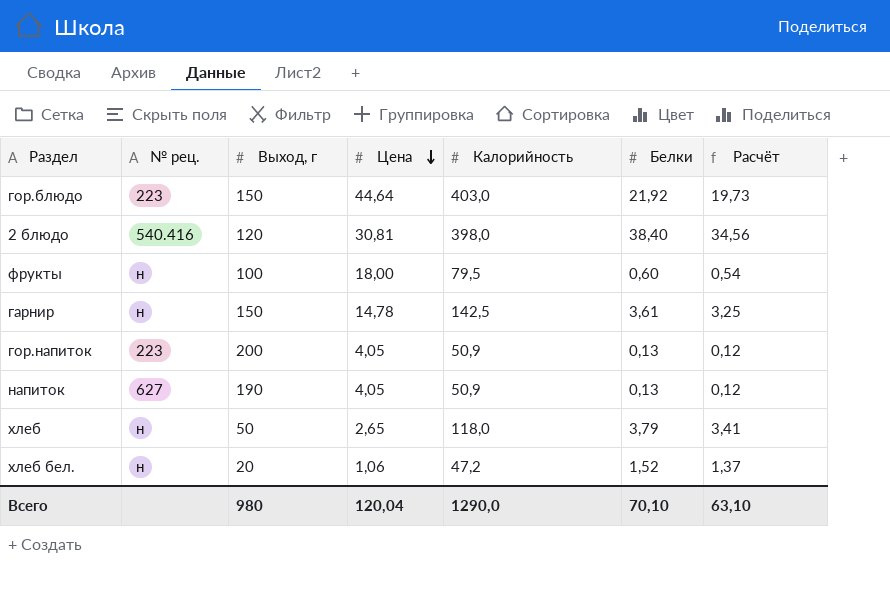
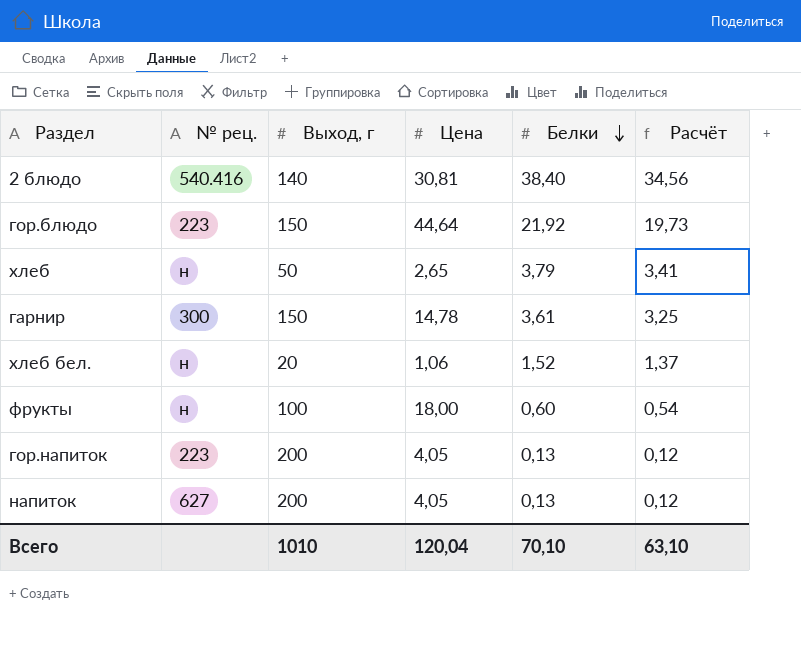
row order: Цена descending -> Белки descending
column Калорийность | position: 5 -> none
2 блюдо | Выход, г: 120 -> 140
гарнир | № рец.: н -> 300
напиток | Выход, г: 190 -> 200
Всего | Выход, г: 980 -> 1010

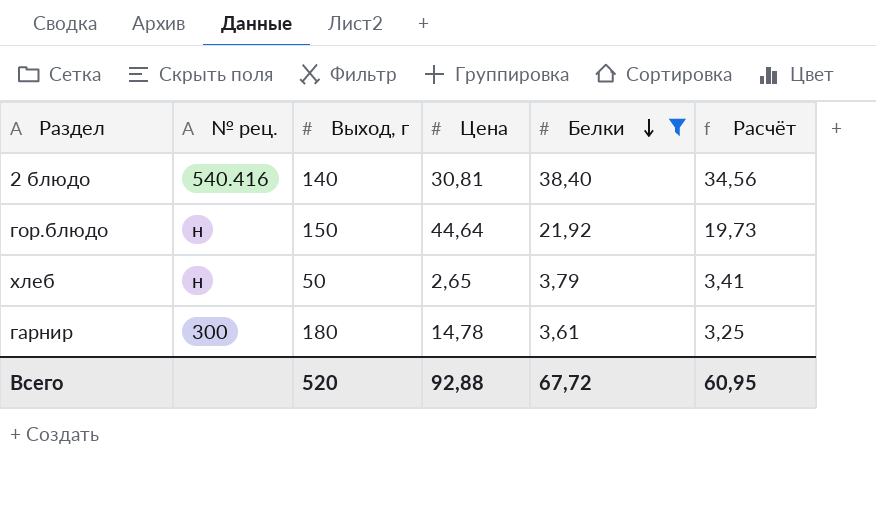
filter: none -> Белки >= 3,61
гор.блюдо | № рец.: 223 -> н
гарнир | Выход, г: 150 -> 180
Всего | Выход, г: 1010 -> 520
Всего | Цена: 120,04 -> 92,88
Всего | Белки: 70,10 -> 67,72
Всего | Расчёт: 63,10 -> 60,95

